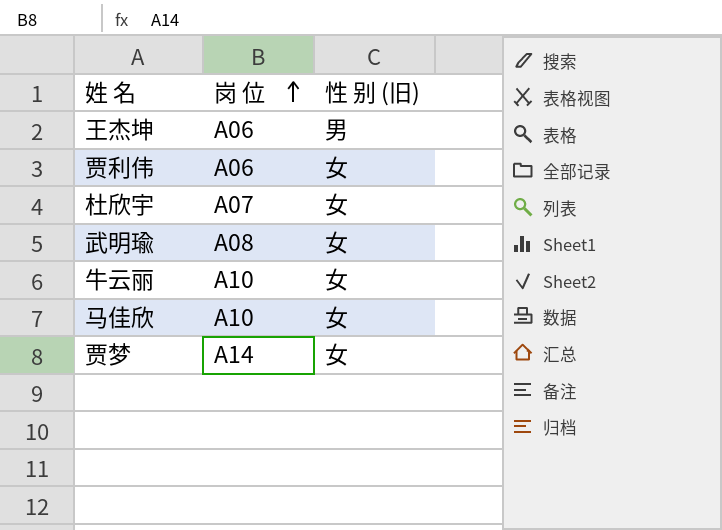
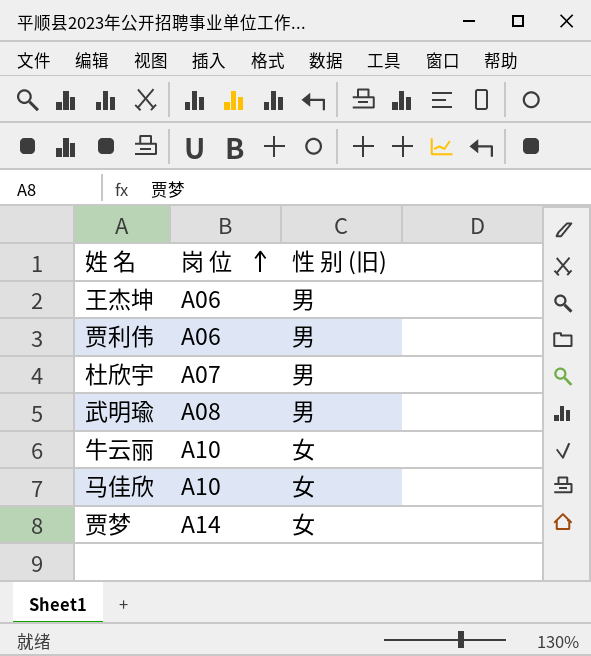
贾利伟 | 性 别 (旧): 女 -> 男
杜欣宇 | 性 别 (旧): 女 -> 男
武明瑜 | 性 别 (旧): 女 -> 男

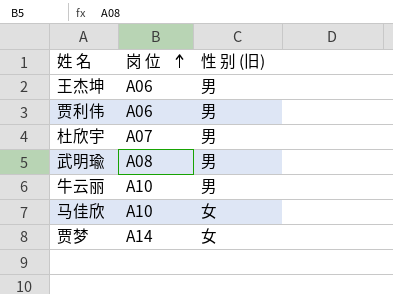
牛云丽 | 性 别 (旧): 女 -> 男

